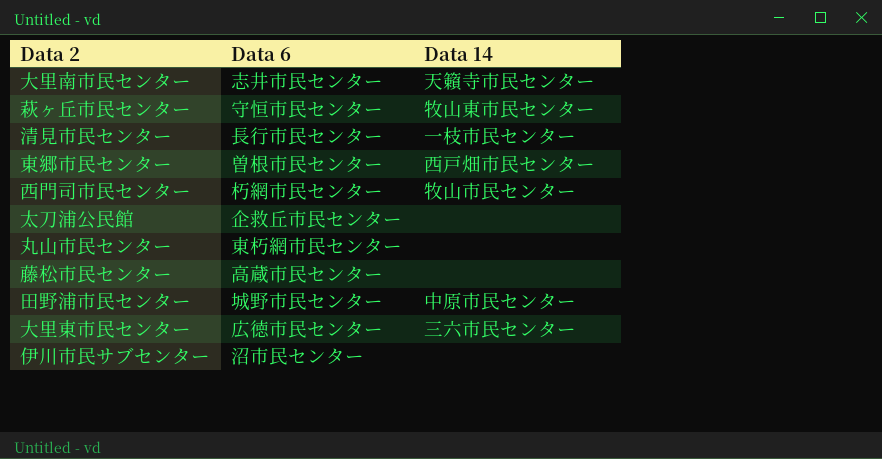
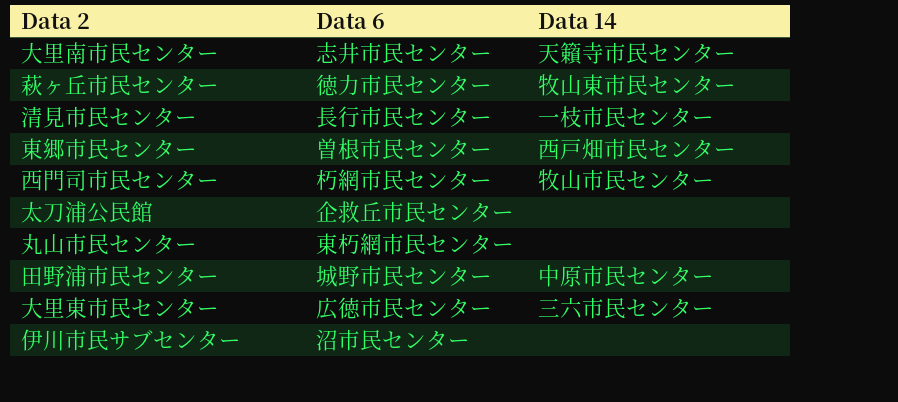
row 藤松市民センター: 高蔵市民センター | none -> none
萩ヶ丘市民センター | Data 6: 守恒市民センター -> 徳力市民センター

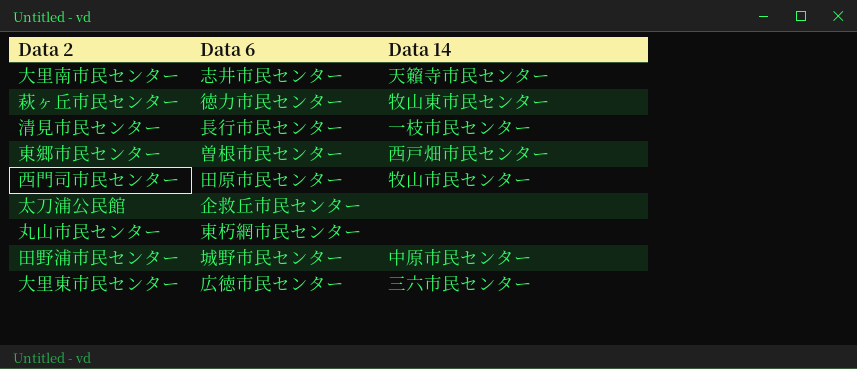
row 伊川市民サブセンター: 沼市民センター | none -> none
西門司市民センター | Data 6: 朽網市民センター -> 田原市民センター

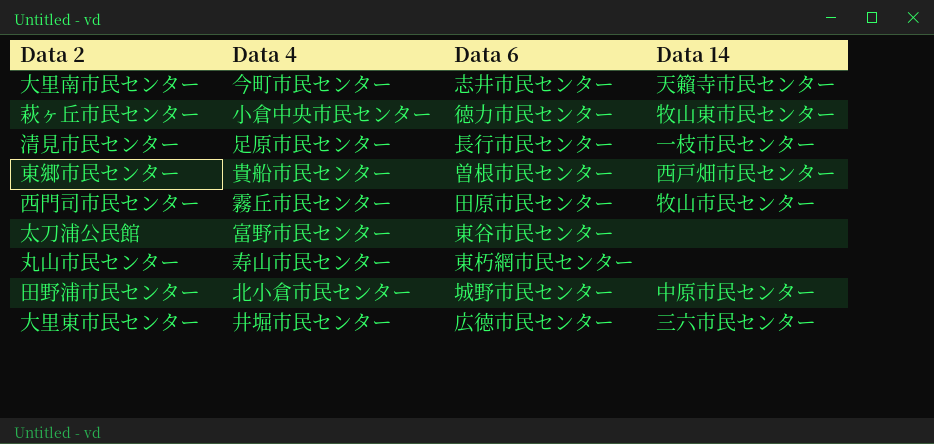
column Data 4 | position: none -> 2
太刀浦公民館 | Data 6: 企救丘市民センター -> 東谷市民センター

